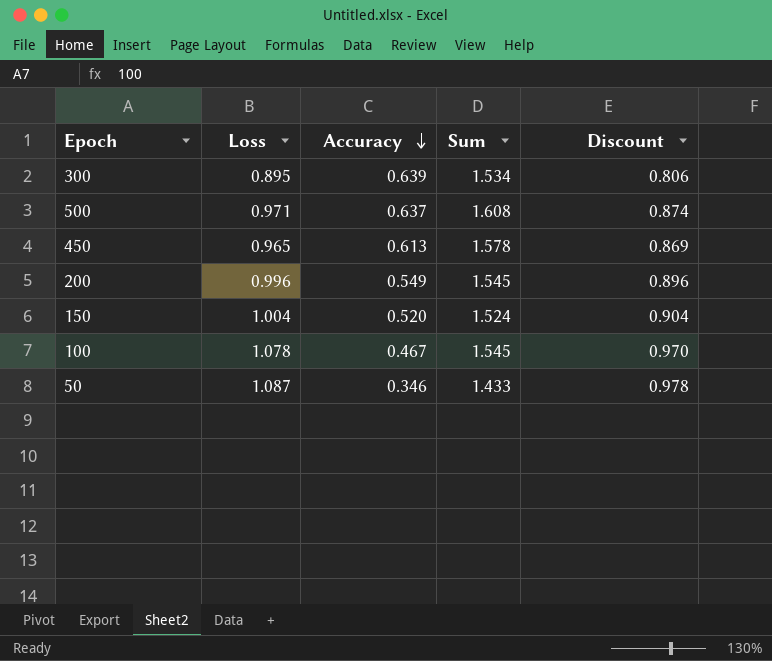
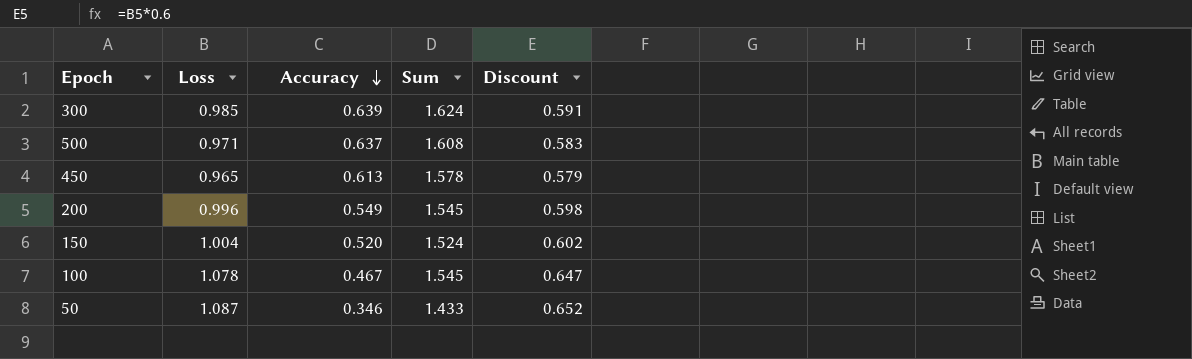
column Discount | formula: [Loss] * 0.9 -> [Loss] * 0.6
300 | Loss: 0.895 -> 0.985
300 | Sum: 1.534 -> 1.624

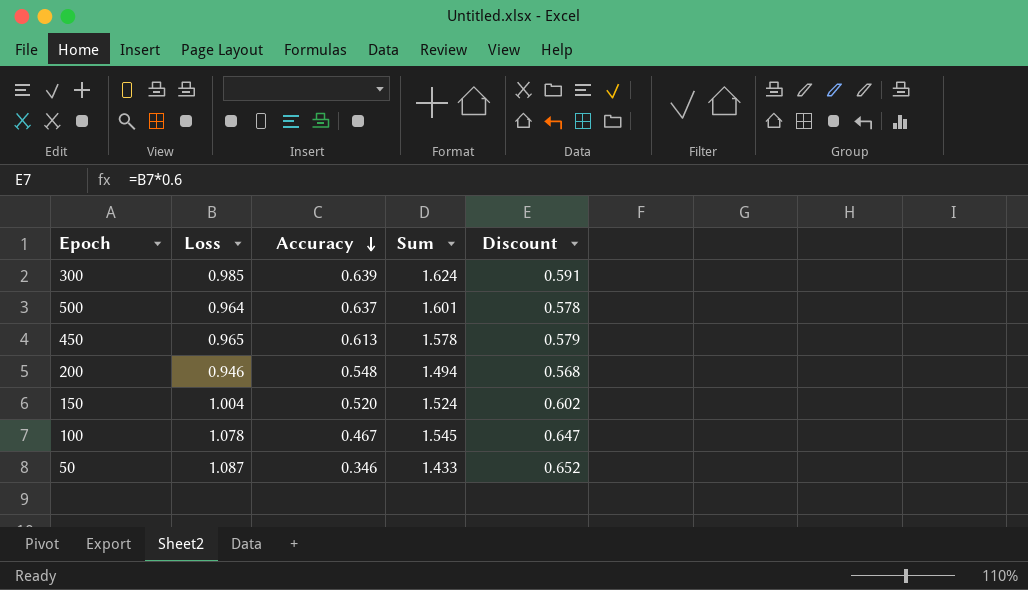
500 | Loss: 0.971 -> 0.964
500 | Sum: 1.608 -> 1.601
500 | Discount: 0.583 -> 0.578
200 | Loss: 0.996 -> 0.946
200 | Accuracy: 0.549 -> 0.548
200 | Sum: 1.545 -> 1.494
200 | Discount: 0.598 -> 0.568

